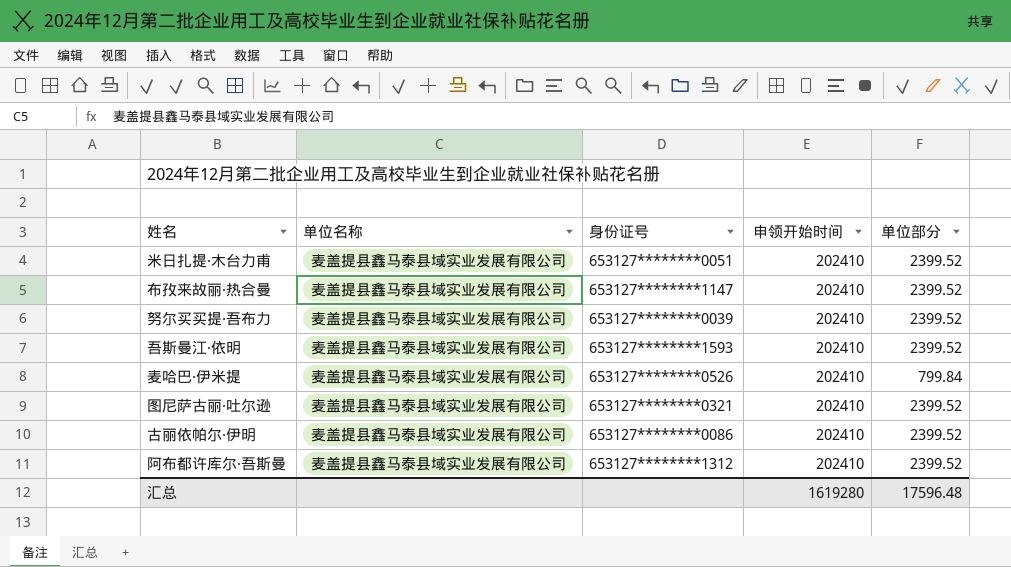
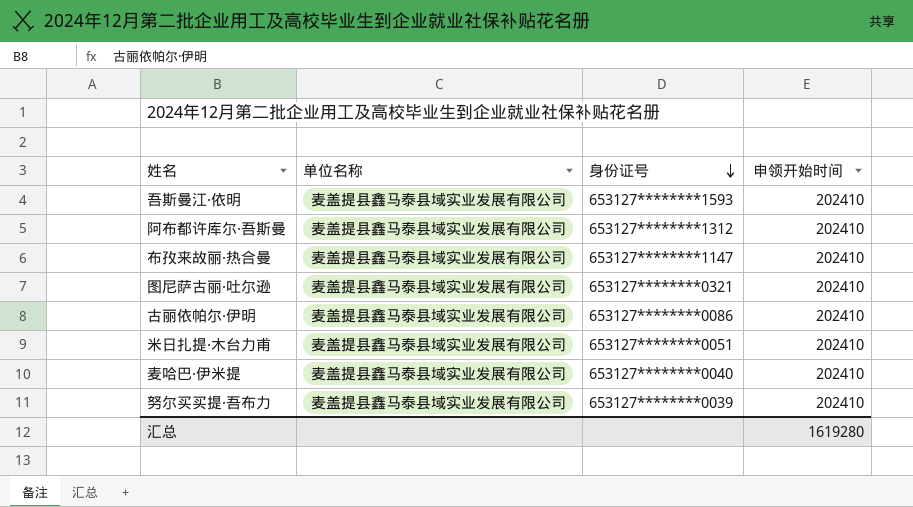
row order: none -> 身份证号 descending
column 单位部分 | position: 5 -> none
麦哈巴·伊米提 | 身份证号: 653127********0526 -> 653127********0040

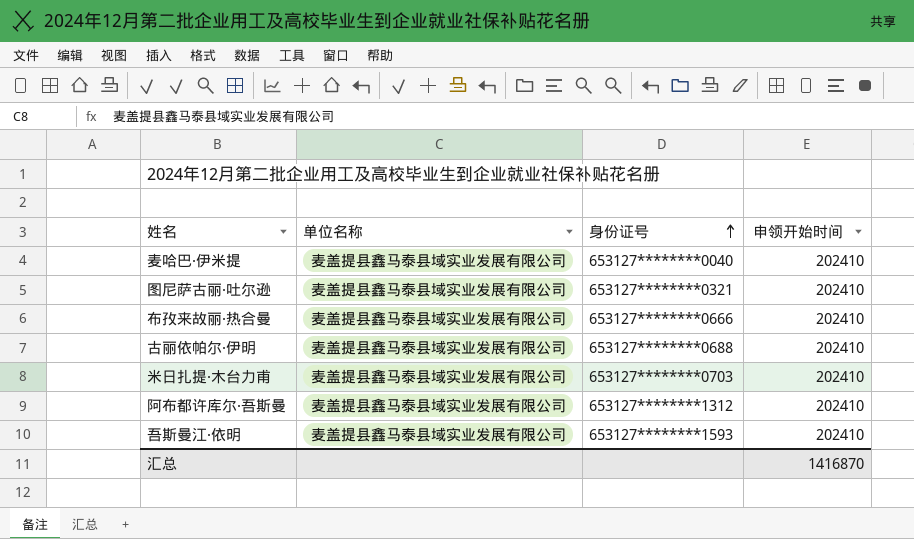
row order: 身份证号 descending -> 身份证号 ascending
row 努尔买买提·吾布力: 麦盖提县鑫马泰县域实业发展有限公司 | 653127********0039 | 202410 -> none
布孜来故丽·热合曼 | 身份证号: 653127********1147 -> 653127********0666
古丽依帕尔·伊明 | 身份证号: 653127********0086 -> 653127********0688
米日扎提·木台力甫 | 身份证号: 653127********0051 -> 653127********0703
汇总 | 申领开始时间: 1619280 -> 1416870

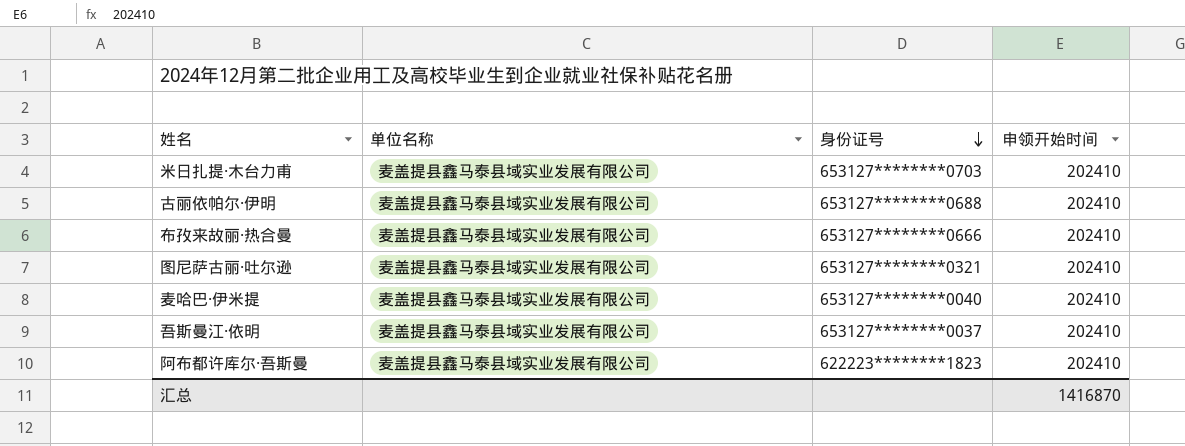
row order: 身份证号 ascending -> 身份证号 descending
吾斯曼江·依明 | 身份证号: 653127********1593 -> 653127********0037
阿布都许库尔·吾斯曼 | 身份证号: 653127********1312 -> 622223********1823

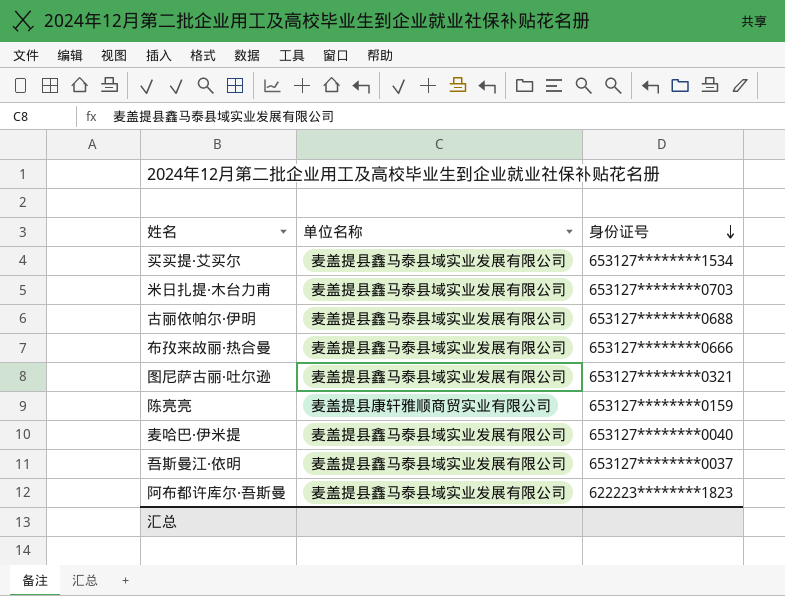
column 申领开始时间 | position: 4 -> none
row 买买提·艾买尔: none -> 麦盖提县鑫马泰县域实业发展有限公司 | 653127********1534
row 陈亮亮: none -> 麦盖提县康轩雅顺商贸实业有限公司 | 653127********0159

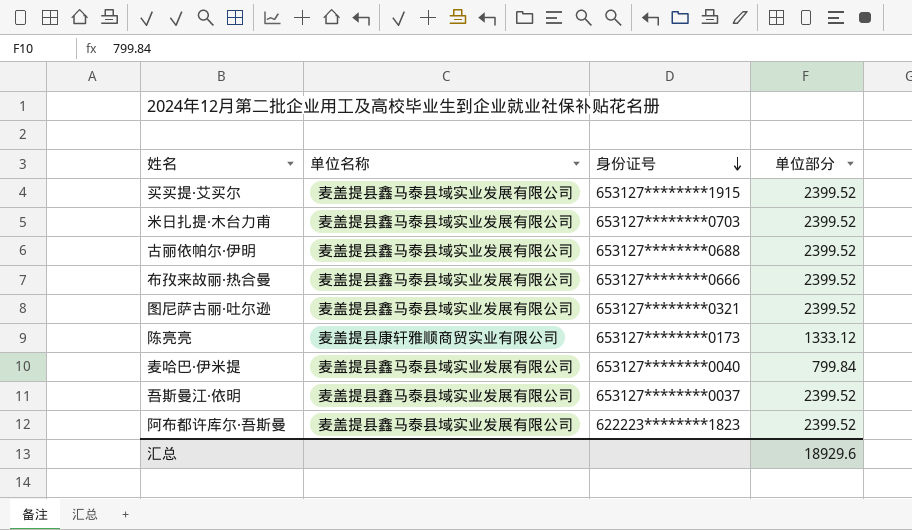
column 单位部分 | position: none -> 4
买买提·艾买尔 | 身份证号: 653127********1534 -> 653127********1915
陈亮亮 | 身份证号: 653127********0159 -> 653127********0173

